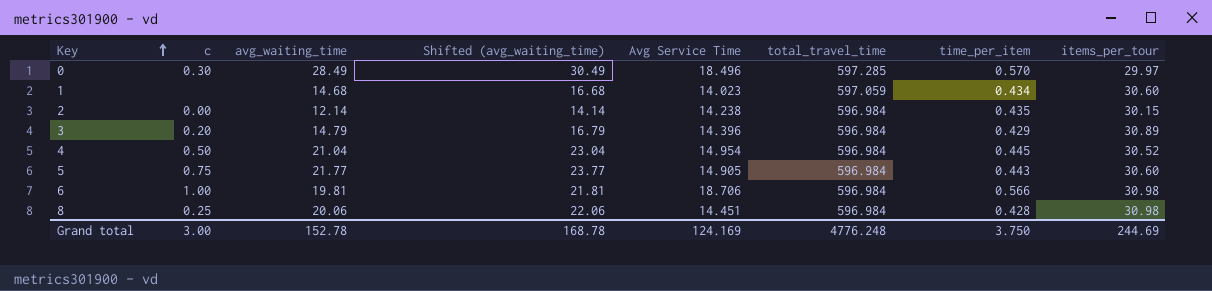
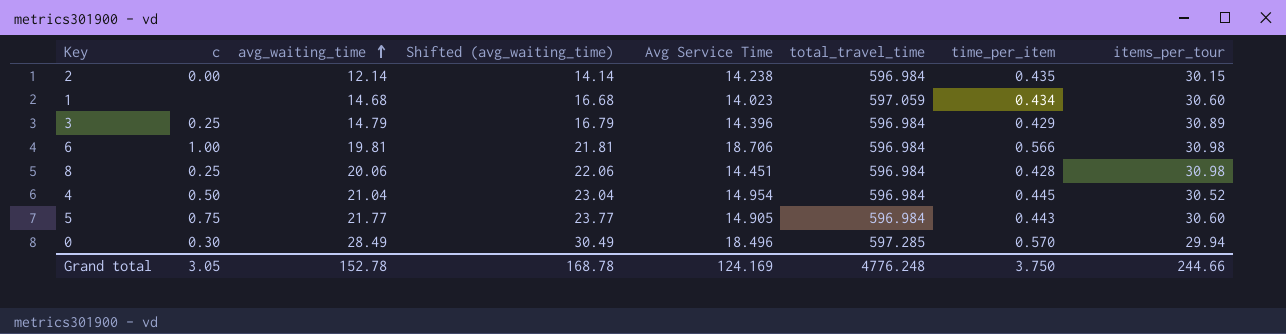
row order: Key ascending -> avg_waiting_time ascending
3 | c: 0.20 -> 0.25
0 | items_per_tour: 29.97 -> 29.94
Grand total | c: 3.00 -> 3.05
Grand total | items_per_tour: 244.69 -> 244.66

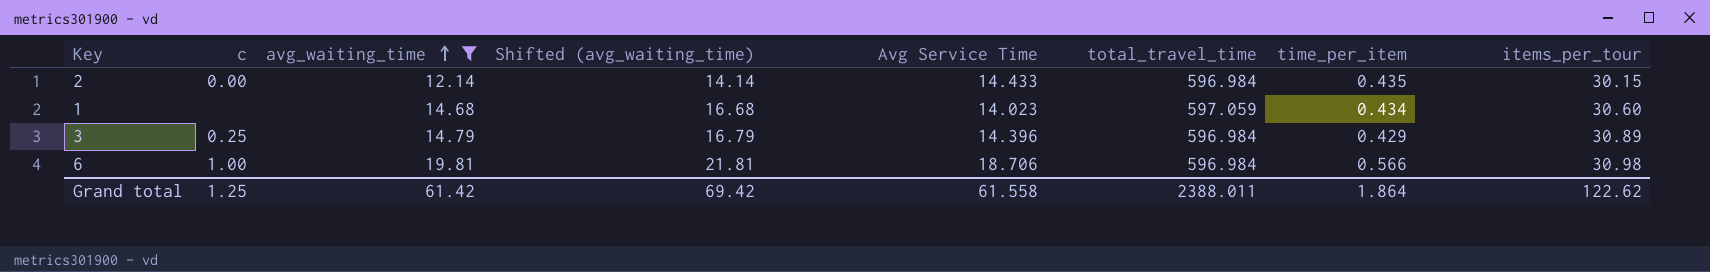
filter: none -> avg_waiting_time <= 19.81
2 | Avg Service Time: 14.238 -> 14.433
Grand total | c: 3.05 -> 1.25
Grand total | avg_waiting_time: 152.78 -> 61.42
Grand total | Shifted (avg_waiting_time): 168.78 -> 69.42
Grand total | Avg Service Time: 124.169 -> 61.558
Grand total | total_travel_time: 4776.248 -> 2388.011
Grand total | time_per_item: 3.750 -> 1.864
Grand total | items_per_tour: 244.66 -> 122.62

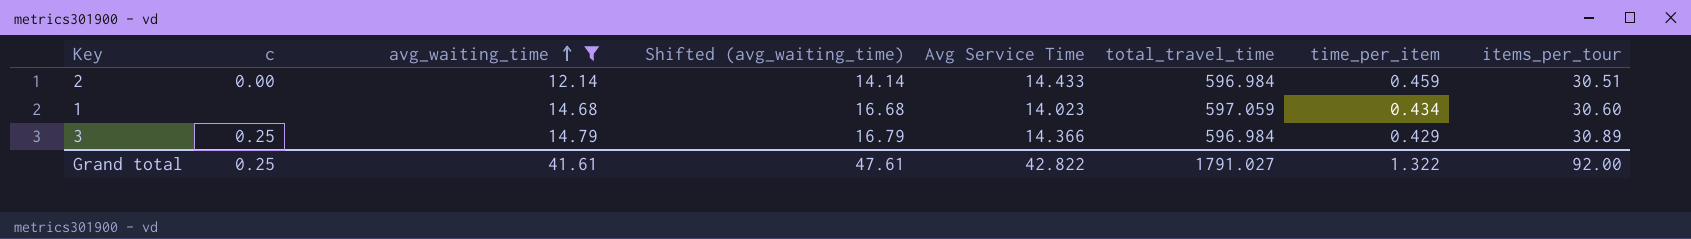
row 6: 1.00 | 19.81 | 21.81 | 18.706 | 596.984 | 0.566 | 30.98 -> none
2 | time_per_item: 0.435 -> 0.459
2 | items_per_tour: 30.15 -> 30.51
3 | Avg Service Time: 14.396 -> 14.366
Grand total | c: 1.25 -> 0.25
Grand total | avg_waiting_time: 61.42 -> 41.61
Grand total | Shifted (avg_waiting_time): 69.42 -> 47.61
Grand total | Avg Service Time: 61.558 -> 42.822
Grand total | total_travel_time: 2388.011 -> 1791.027
Grand total | time_per_item: 1.864 -> 1.322
Grand total | items_per_tour: 122.62 -> 92.00

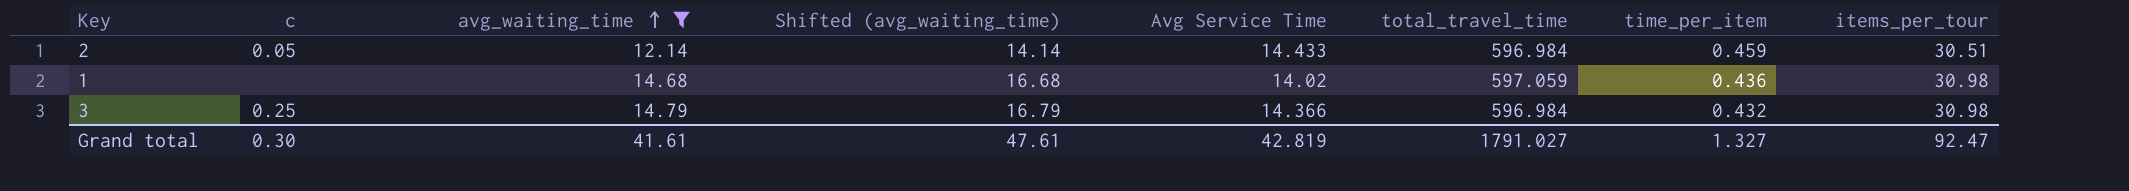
2 | c: 0.00 -> 0.05
1 | Avg Service Time: 14.023 -> 14.02
1 | time_per_item: 0.434 -> 0.436
1 | items_per_tour: 30.60 -> 30.98
3 | time_per_item: 0.429 -> 0.432
3 | items_per_tour: 30.89 -> 30.98
Grand total | c: 0.25 -> 0.30
Grand total | Avg Service Time: 42.822 -> 42.819
Grand total | time_per_item: 1.322 -> 1.327
Grand total | items_per_tour: 92.00 -> 92.47

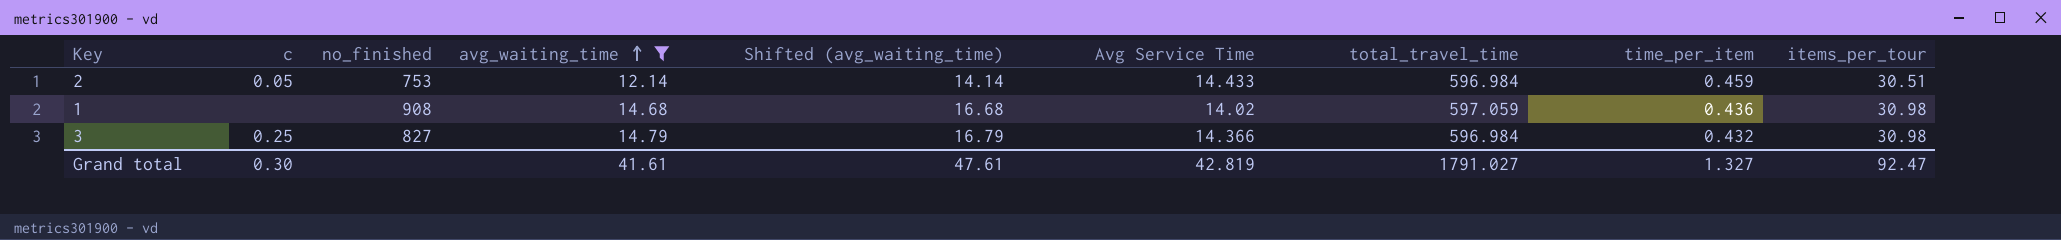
column no_finished | position: none -> 3

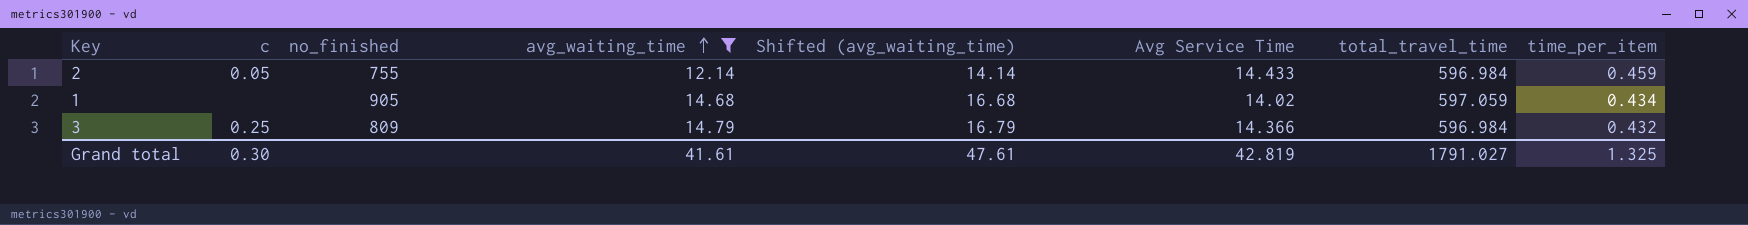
column items_per_tour | position: 9 -> none
2 | no_finished: 753 -> 755
1 | no_finished: 908 -> 905
1 | time_per_item: 0.436 -> 0.434
3 | no_finished: 827 -> 809
Grand total | time_per_item: 1.327 -> 1.325

